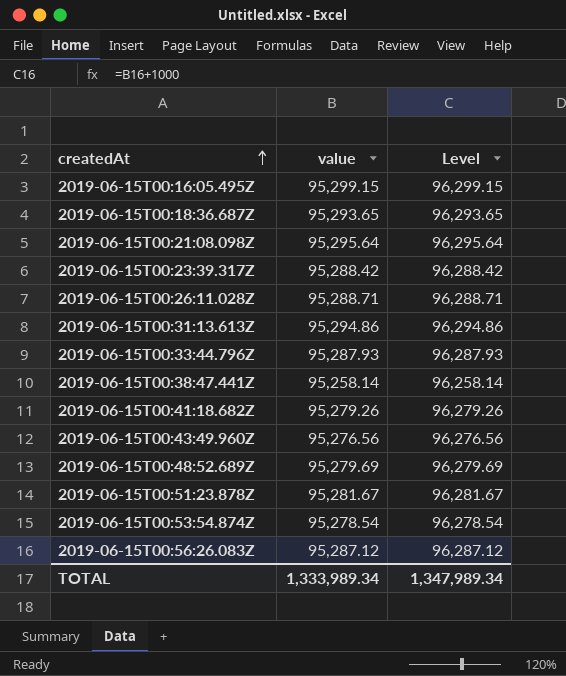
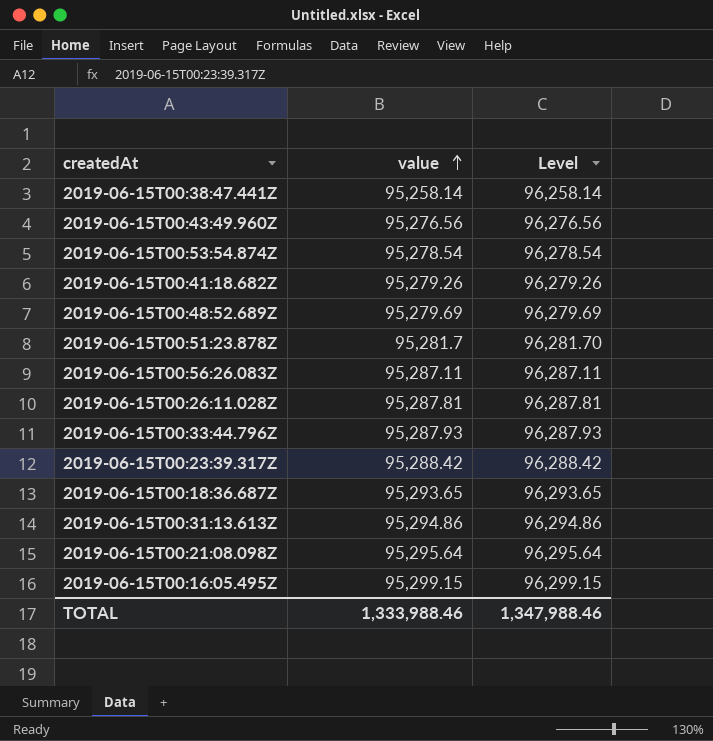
row order: createdAt ascending -> value ascending
2019-06-15T00:51:23.878Z | value: 95,281.67 -> 95,281.7
2019-06-15T00:51:23.878Z | Level: 96,281.67 -> 96,281.70
2019-06-15T00:56:26.083Z | value: 95,287.12 -> 95,287.11
2019-06-15T00:56:26.083Z | Level: 96,287.12 -> 96,287.11
2019-06-15T00:26:11.028Z | value: 95,288.71 -> 95,287.81
2019-06-15T00:26:11.028Z | Level: 96,288.71 -> 96,287.81
TOTAL | value: 1,333,989.34 -> 1,333,988.46
TOTAL | Level: 1,347,989.34 -> 1,347,988.46

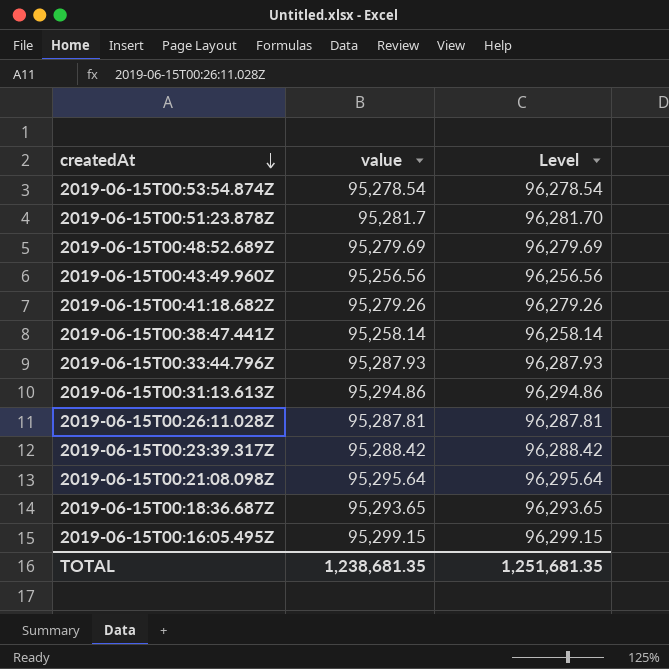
row order: value ascending -> createdAt descending
row 2019-06-15T00:56:26.083Z: 95,287.11 | 96,287.11 -> none
2019-06-15T00:43:49.960Z | value: 95,276.56 -> 95,256.56
2019-06-15T00:43:49.960Z | Level: 96,276.56 -> 96,256.56
TOTAL | value: 1,333,988.46 -> 1,238,681.35
TOTAL | Level: 1,347,988.46 -> 1,251,681.35

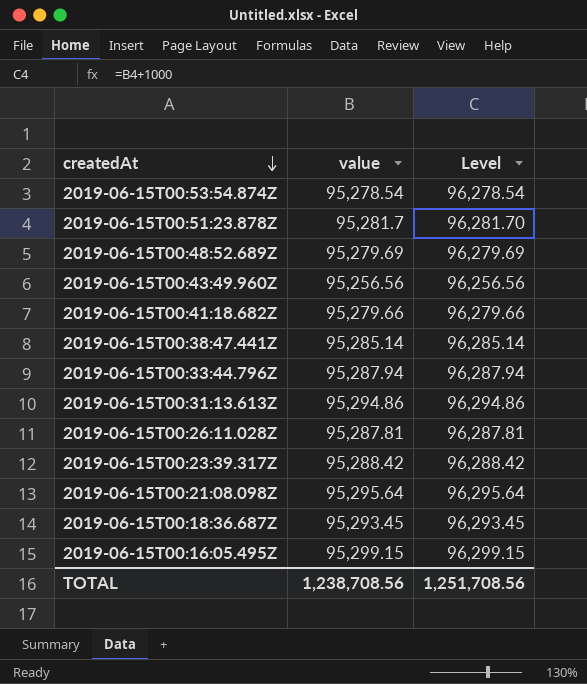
2019-06-15T00:41:18.682Z | value: 95,279.26 -> 95,279.66
2019-06-15T00:41:18.682Z | Level: 96,279.26 -> 96,279.66
2019-06-15T00:38:47.441Z | value: 95,258.14 -> 95,285.14
2019-06-15T00:38:47.441Z | Level: 96,258.14 -> 96,285.14
2019-06-15T00:33:44.796Z | value: 95,287.93 -> 95,287.94
2019-06-15T00:33:44.796Z | Level: 96,287.93 -> 96,287.94
2019-06-15T00:18:36.687Z | value: 95,293.65 -> 95,293.45
2019-06-15T00:18:36.687Z | Level: 96,293.65 -> 96,293.45
TOTAL | value: 1,238,681.35 -> 1,238,708.56
TOTAL | Level: 1,251,681.35 -> 1,251,708.56

